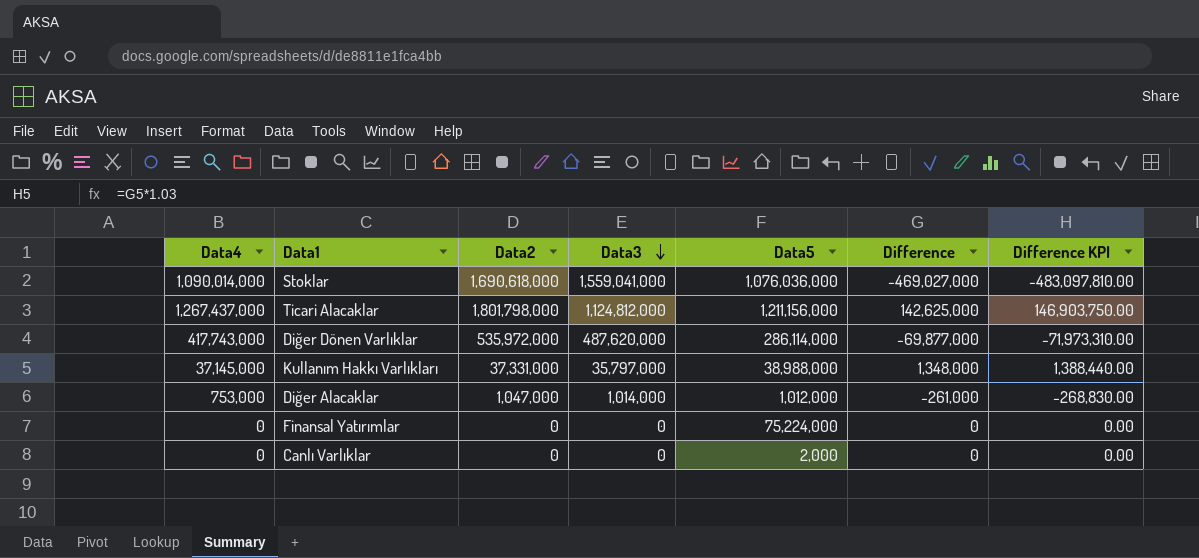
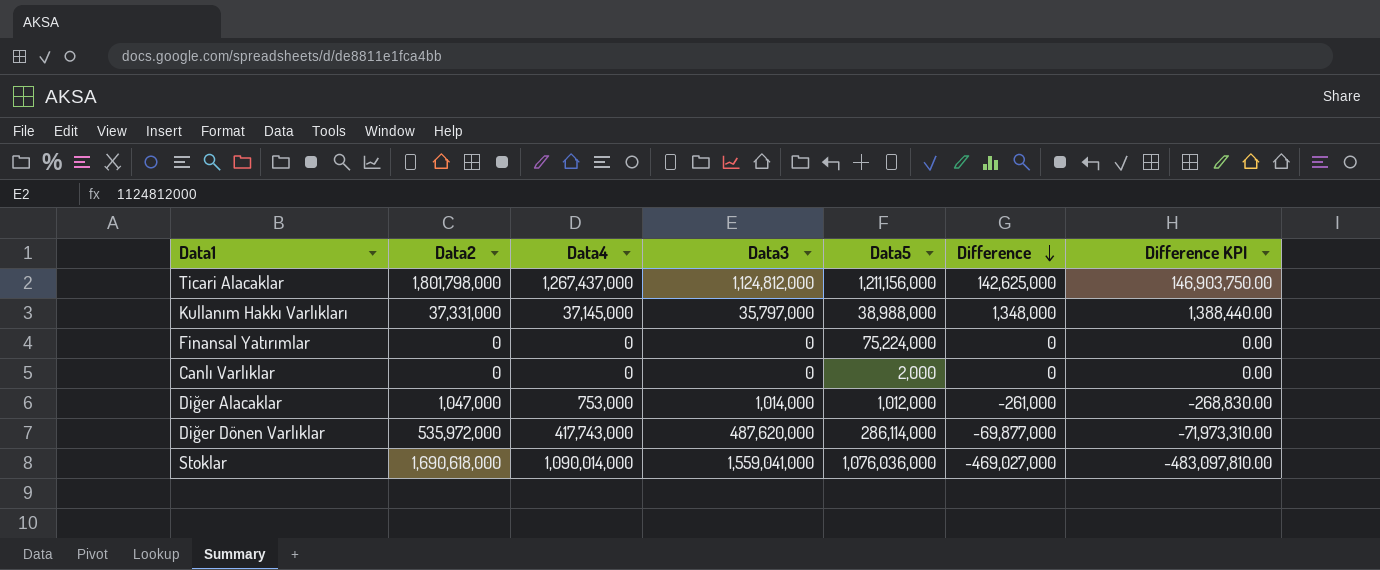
row order: Data3 descending -> Difference descending
column Data4 | position: 1 -> 3

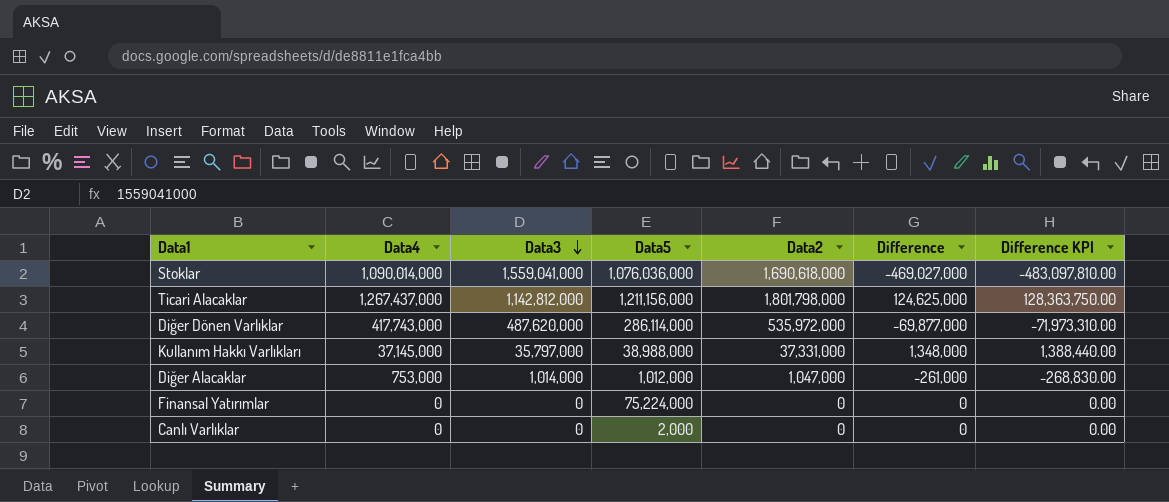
row order: Difference descending -> Data3 descending
column Data2 | position: 2 -> 5
Ticari Alacaklar | Data3: 1,124,812,000 -> 1,142,812,000
Ticari Alacaklar | Difference: 142,625,000 -> 124,625,000
Ticari Alacaklar | Difference KPI: 146,903,750.00 -> 128,363,750.00

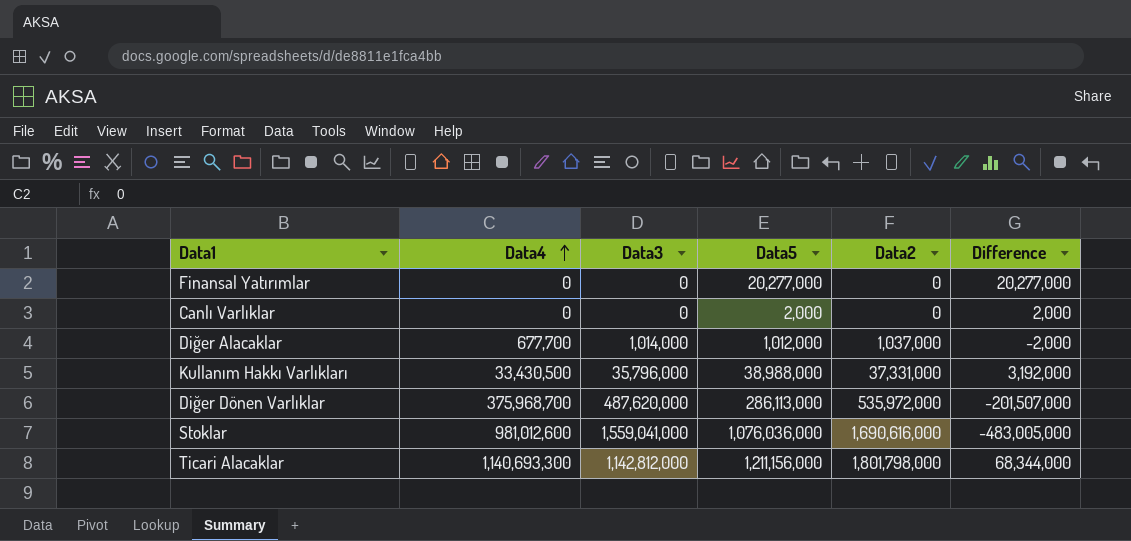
row order: Data3 descending -> Data4 ascending
column Difference KPI | formula: [Difference] * 1.03 -> none
column Difference | formula: [Data4] - [Data3] -> [Data5] - [Data3]
Finansal Yatırımlar | Data5: 75,224,000 -> 20,277,000
Diğer Alacaklar | Data4: 753,000 -> 677,700
Diğer Alacaklar | Data2: 1,047,000 -> 1,037,000
Kullanım Hakkı Varlıkları | Data4: 37,145,000 -> 33,430,500
Kullanım Hakkı Varlıkları | Data3: 35,797,000 -> 35,796,000
Diğer Dönen Varlıklar | Data4: 417,743,000 -> 375,968,700
Diğer Dönen Varlıklar | Data5: 286,114,000 -> 286,113,000
Stoklar | Data4: 1,090,014,000 -> 981,012,600
Stoklar | Data2: 1,690,618,000 -> 1,690,616,000
Ticari Alacaklar | Data4: 1,267,437,000 -> 1,140,693,300

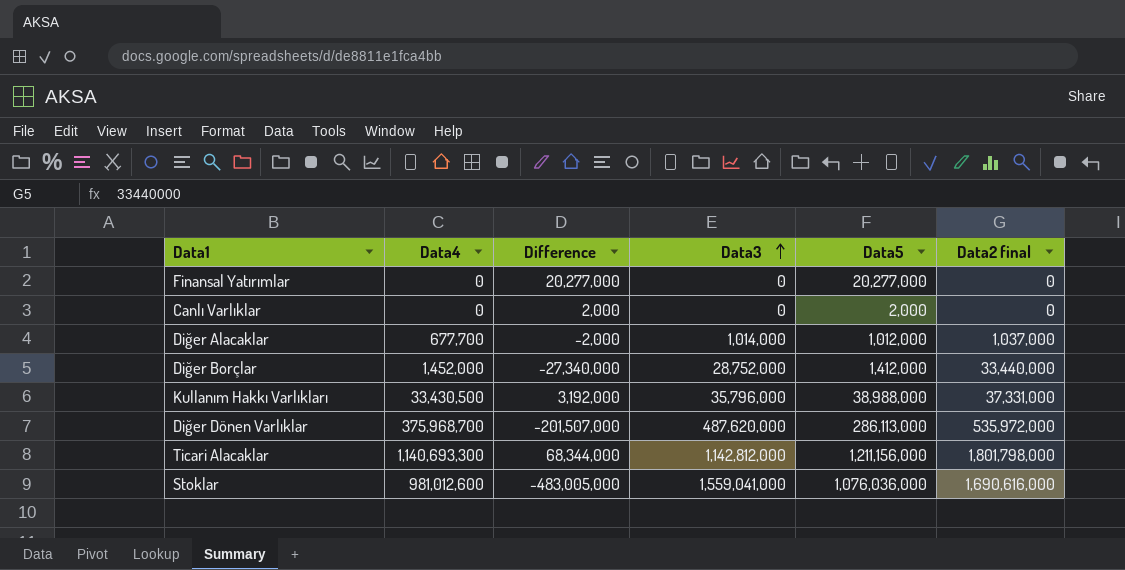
row order: Data4 ascending -> Data3 ascending
column Difference | position: 6 -> 3
column name: Data2 -> Data2 final
row Diğer Borçlar: none -> 1,452,000 | -27,340,000 | 28,752,000 | 1,412,000 | 33,440,000

